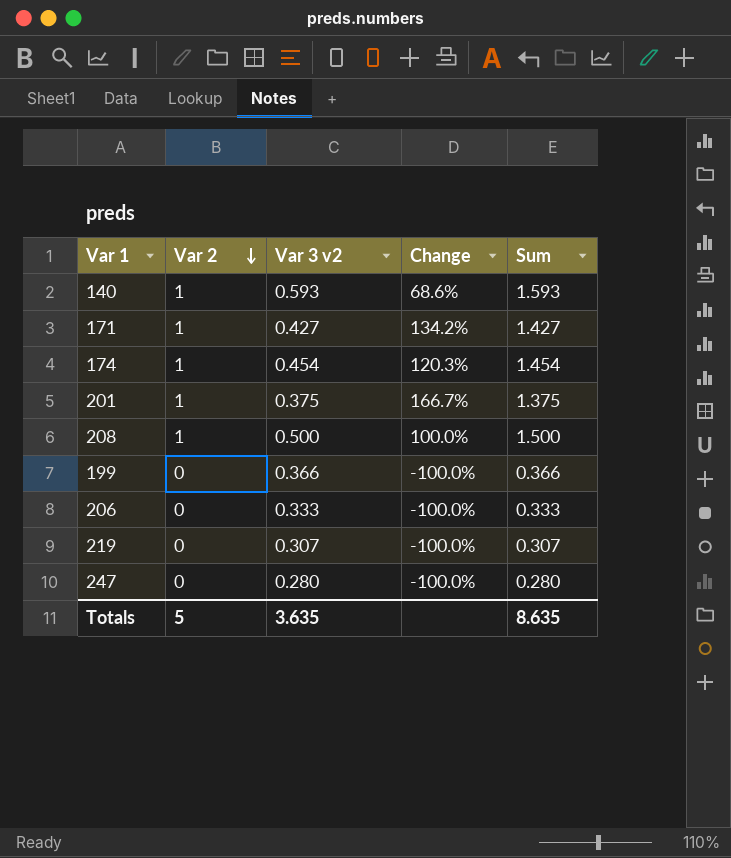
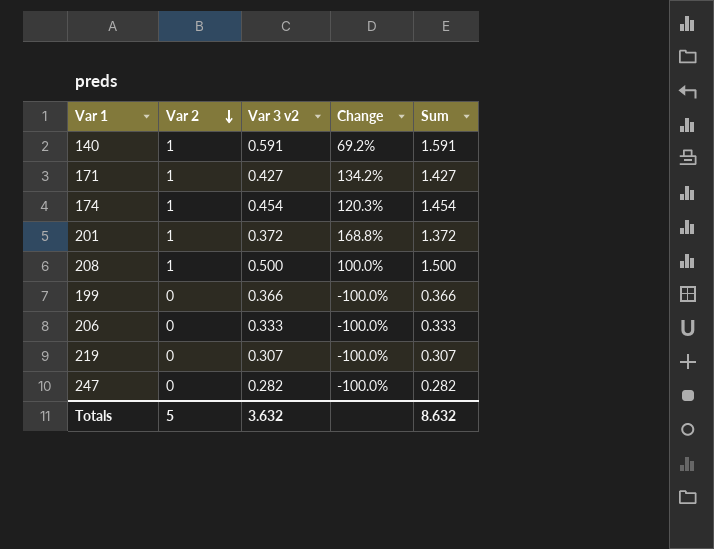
140 | Var 3 v2: 0.593 -> 0.591
140 | Change: 68.6% -> 69.2%
140 | Sum: 1.593 -> 1.591
201 | Var 3 v2: 0.375 -> 0.372
201 | Change: 166.7% -> 168.8%
201 | Sum: 1.375 -> 1.372
247 | Var 3 v2: 0.280 -> 0.282
247 | Sum: 0.280 -> 0.282
Totals | Var 3 v2: 3.635 -> 3.632
Totals | Sum: 8.635 -> 8.632

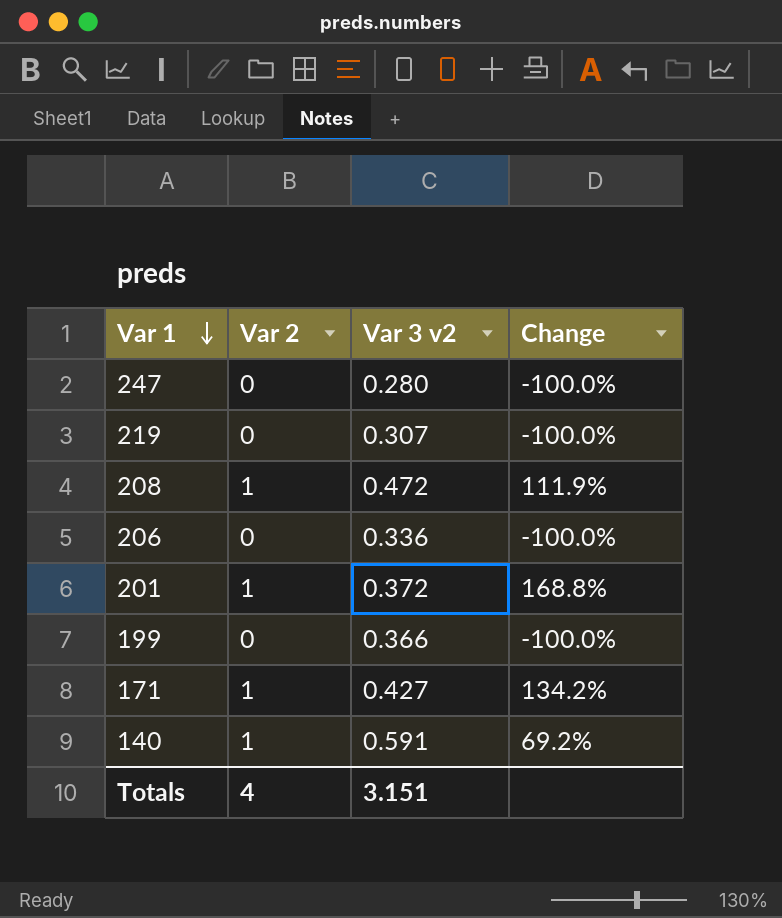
row order: Var 2 descending -> Var 1 descending
column Sum | formula: [Var 2] + [Var 3 v2] -> none
row 174: 1 | 0.454 | 120.3% | 1.454 -> none
247 | Var 3 v2: 0.282 -> 0.280
208 | Var 3 v2: 0.500 -> 0.472
208 | Change: 100.0% -> 111.9%
206 | Var 3 v2: 0.333 -> 0.336
Totals | Var 2: 5 -> 4
Totals | Var 3 v2: 3.632 -> 3.151

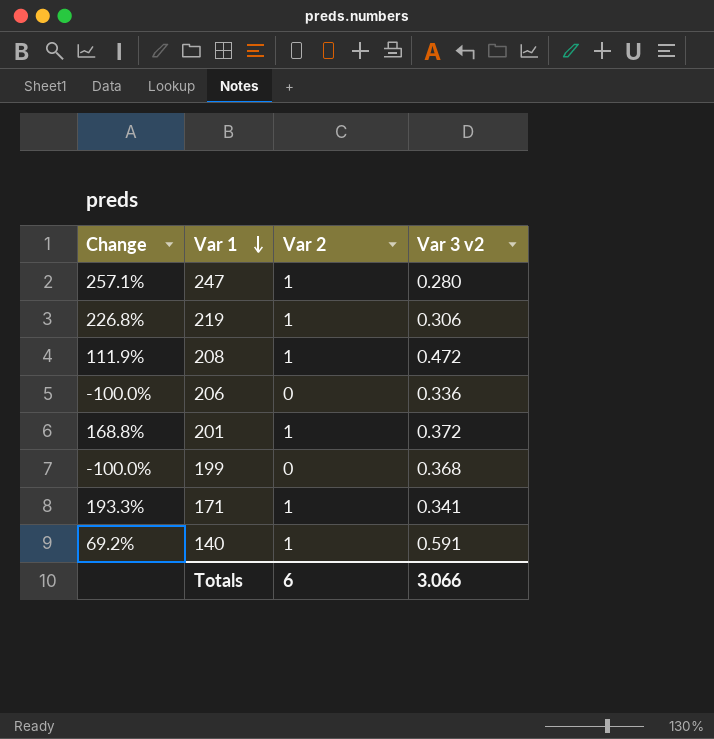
column Change | position: 4 -> 1
247 | Change: -100.0% -> 257.1%
247 | Var 2: 0 -> 1
219 | Change: -100.0% -> 226.8%
219 | Var 2: 0 -> 1
219 | Var 3 v2: 0.307 -> 0.306
199 | Var 3 v2: 0.366 -> 0.368
171 | Change: 134.2% -> 193.3%
171 | Var 3 v2: 0.427 -> 0.341
Totals | Var 2: 4 -> 6
Totals | Var 3 v2: 3.151 -> 3.066

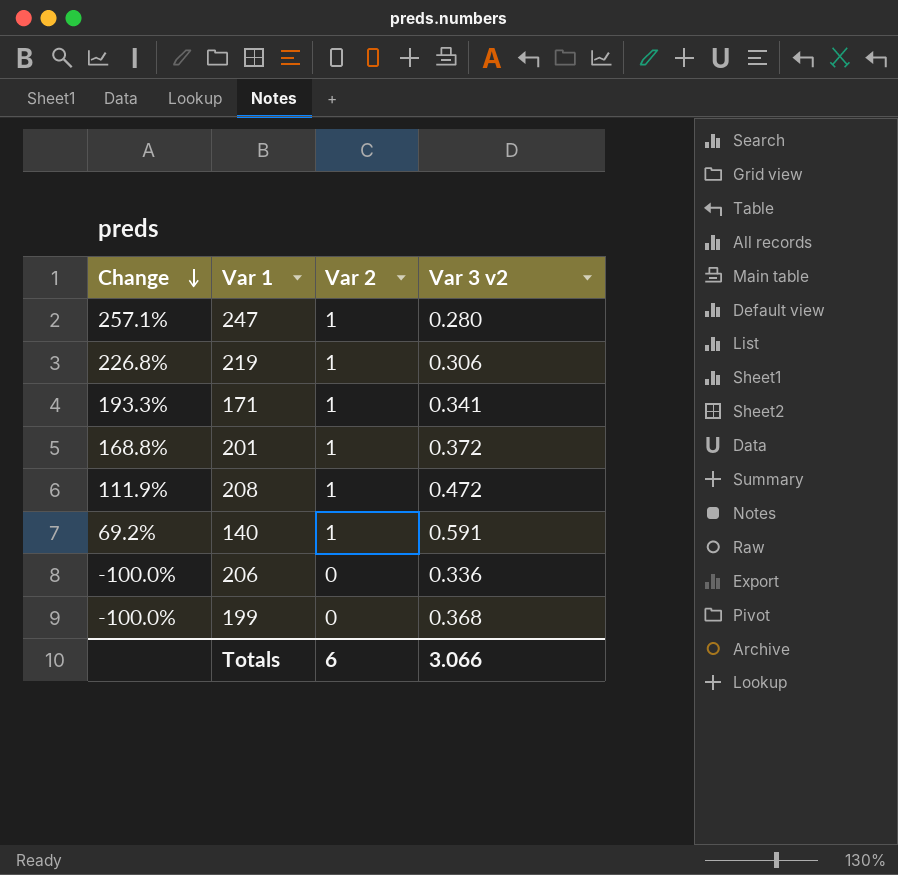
row order: Var 1 descending -> Change descending

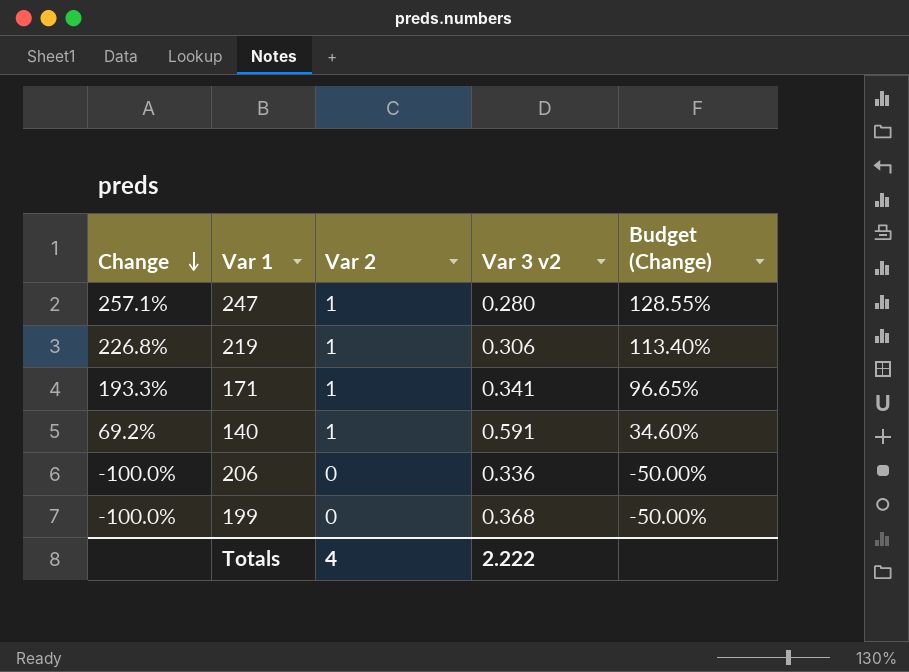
column Budget (Change) | formula: none -> [Change] * 0.5
row 201: 168.8% | 1 | 0.372 -> none
row 208: 111.9% | 1 | 0.472 -> none
Totals | Var 2: 6 -> 4
Totals | Var 3 v2: 3.066 -> 2.222

